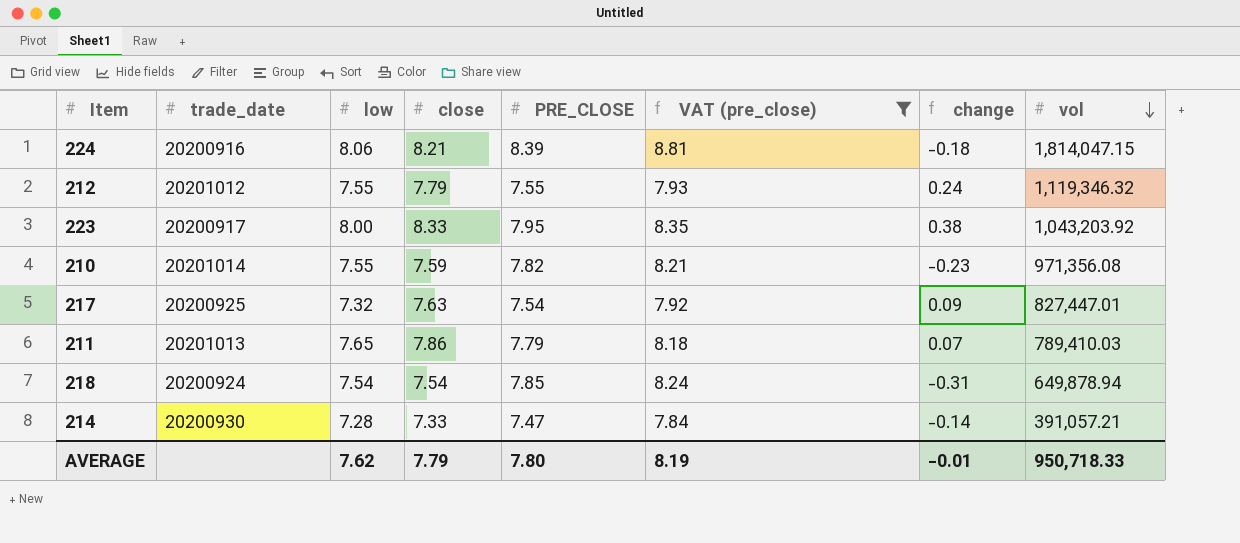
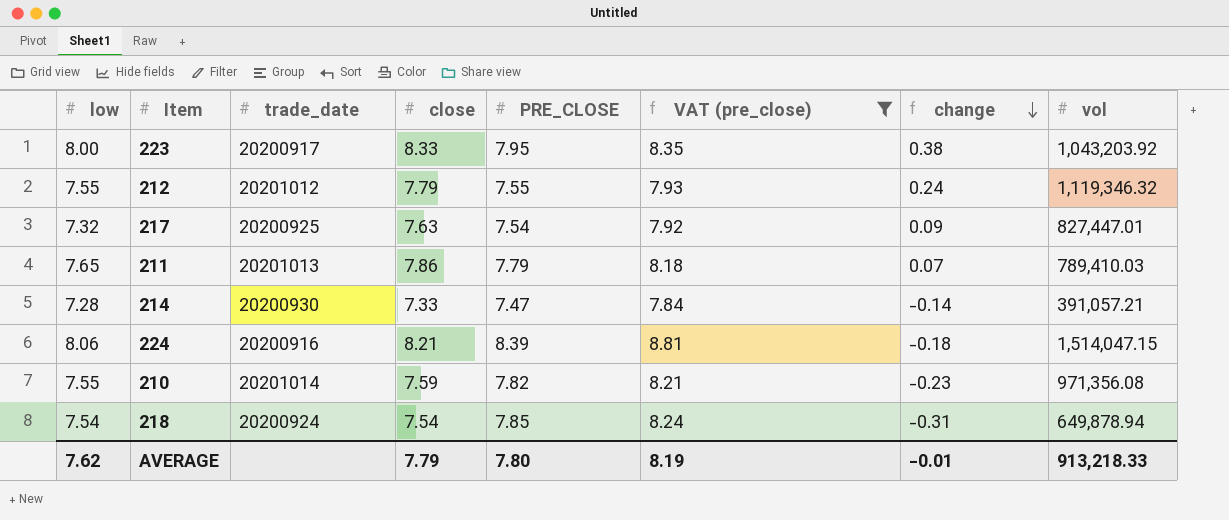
row order: vol descending -> change descending
column low | position: 3 -> 1
224 | vol: 1,814,047.15 -> 1,514,047.15
AVERAGE | vol: 950,718.33 -> 913,218.33

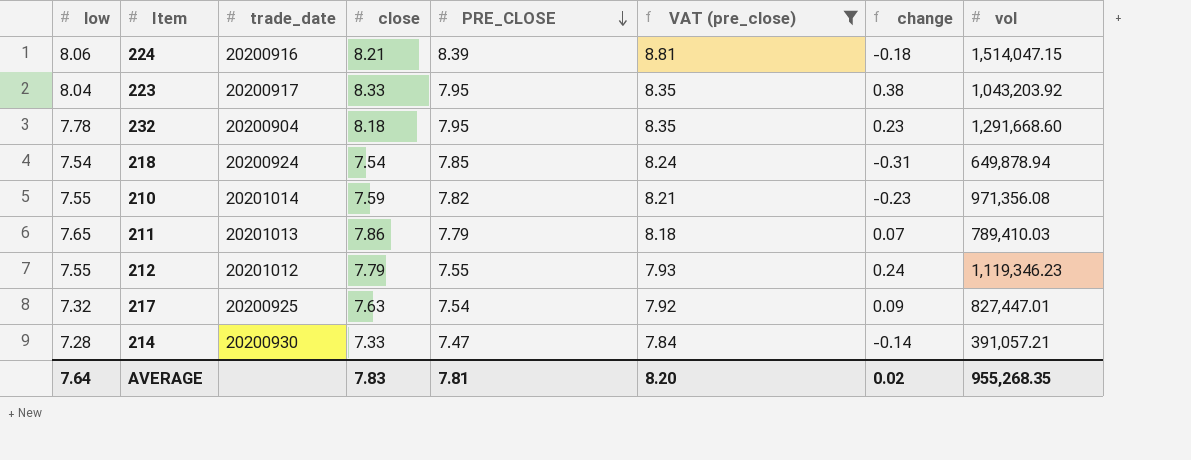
row order: change descending -> PRE_CLOSE descending
223 | low: 8.00 -> 8.04
row 232: none -> 7.78 | 20200904 | 8.18 | 7.95 | 8.35 | 0.23 | 1,291,668.60
212 | vol: 1,119,346.32 -> 1,119,346.23
AVERAGE | low: 7.62 -> 7.64
AVERAGE | close: 7.79 -> 7.83
AVERAGE | PRE_CLOSE: 7.80 -> 7.81
AVERAGE | VAT (pre_close): 8.19 -> 8.20
AVERAGE | change: -0.01 -> 0.02
AVERAGE | vol: 913,218.33 -> 955,268.35

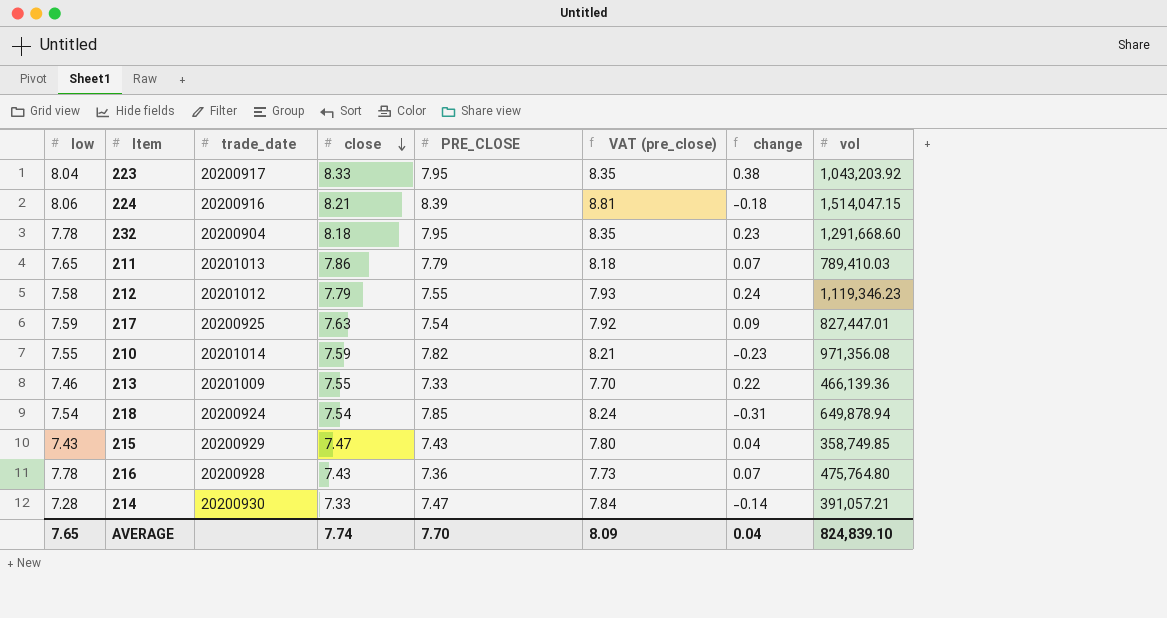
filter: VAT (pre_close) >= 7.84 -> none
row order: PRE_CLOSE descending -> close descending
212 | low: 7.55 -> 7.58
217 | low: 7.32 -> 7.59
AVERAGE | low: 7.64 -> 7.65
AVERAGE | close: 7.83 -> 7.74
AVERAGE | PRE_CLOSE: 7.81 -> 7.70
AVERAGE | VAT (pre_close): 8.20 -> 8.09
AVERAGE | change: 0.02 -> 0.04
AVERAGE | vol: 955,268.35 -> 824,839.10

